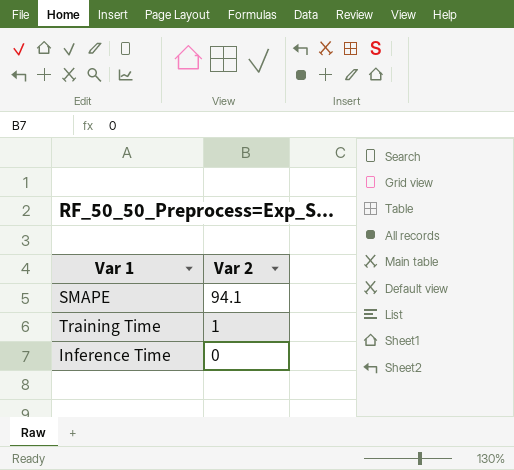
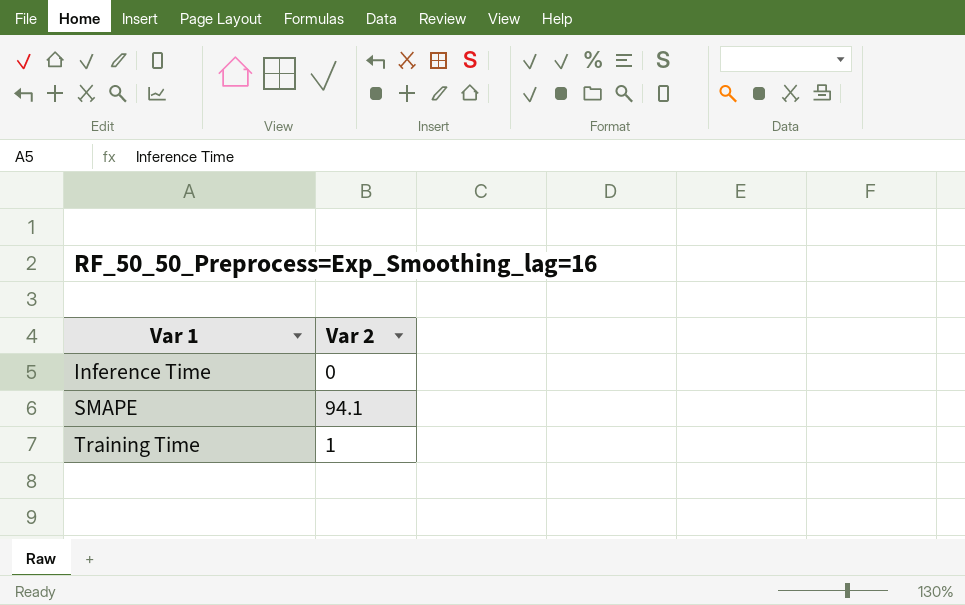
row order: Var 2 descending -> Var 1 ascending

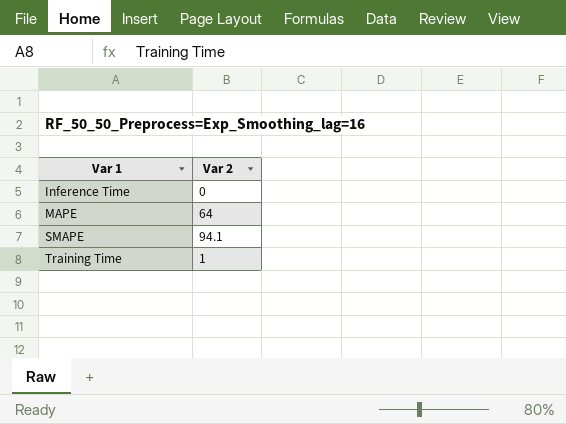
row MAPE: none -> 64

